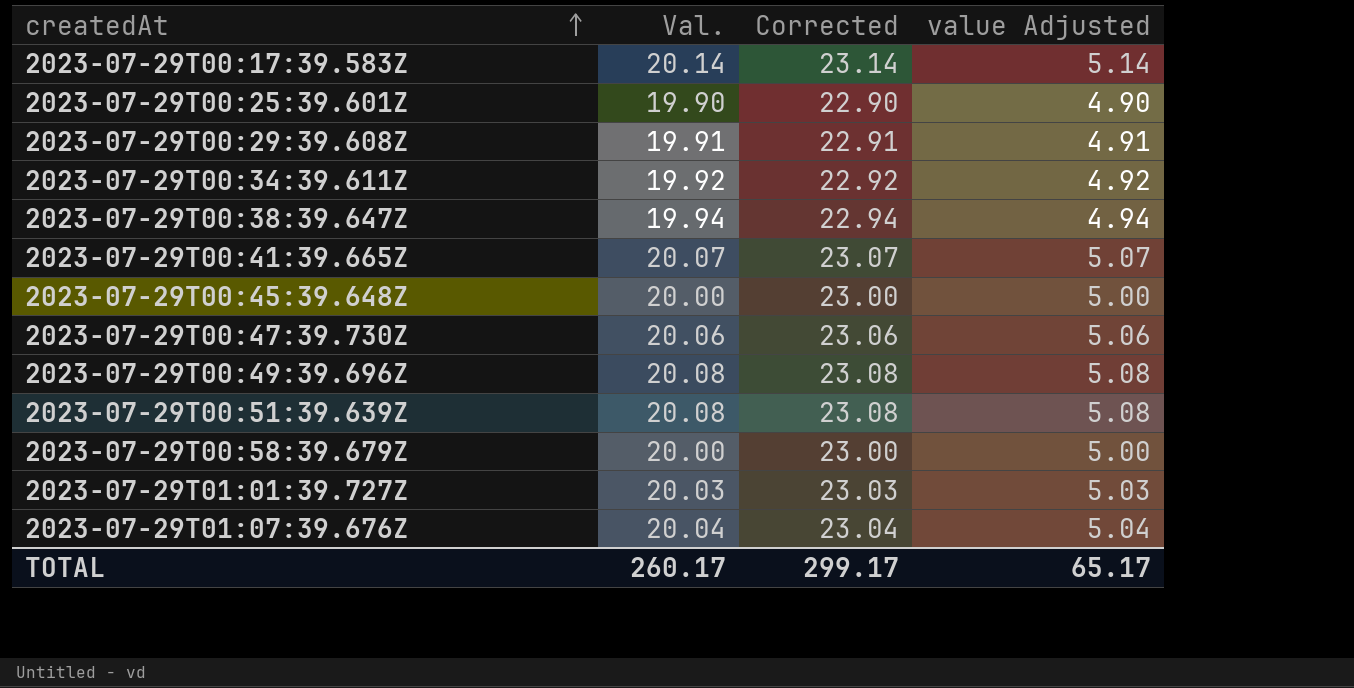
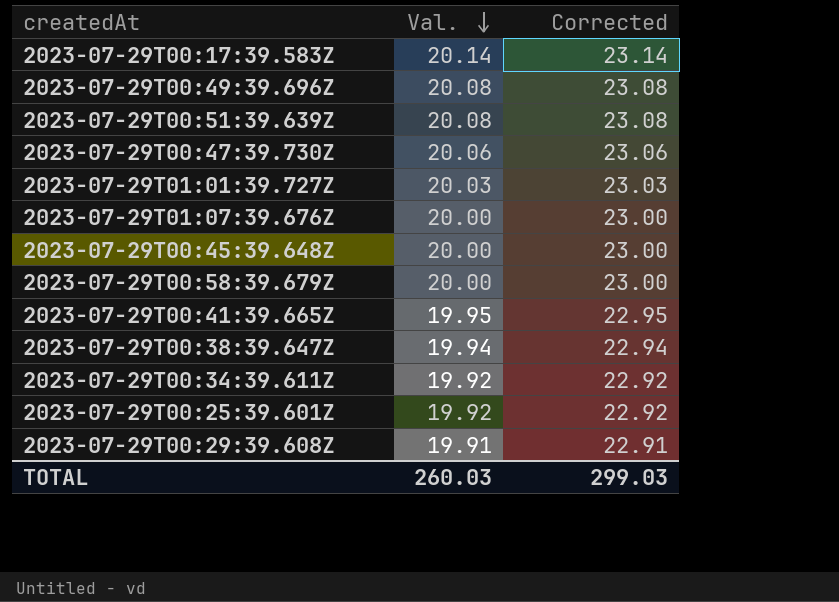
row order: createdAt ascending -> Val. descending
column value Adjusted | formula: [Val.] - 15 -> none
2023-07-29T01:07:39.676Z | Val.: 20.04 -> 20.00
2023-07-29T01:07:39.676Z | Corrected: 23.04 -> 23.00
2023-07-29T00:41:39.665Z | Val.: 20.07 -> 19.95
2023-07-29T00:41:39.665Z | Corrected: 23.07 -> 22.95
2023-07-29T00:25:39.601Z | Val.: 19.90 -> 19.92
2023-07-29T00:25:39.601Z | Corrected: 22.90 -> 22.92
TOTAL | Val.: 260.17 -> 260.03
TOTAL | Corrected: 299.17 -> 299.03

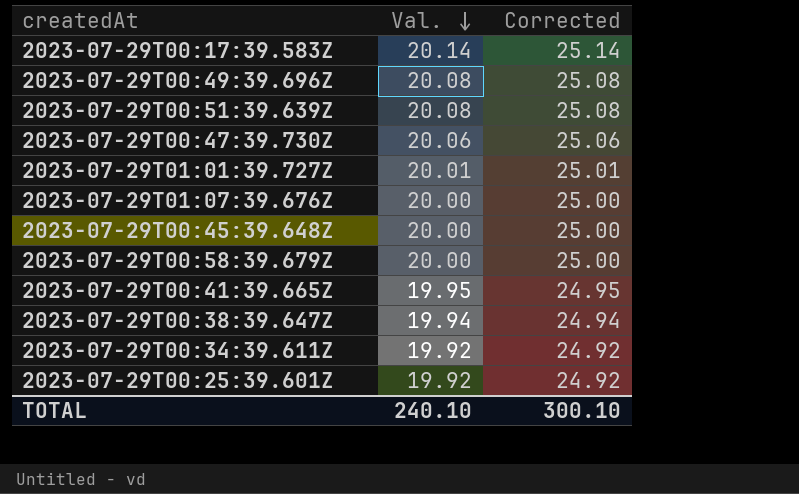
column Corrected | formula: [Val.] + 3 -> [Val.] + 5
row 2023-07-29T00:29:39.608Z: 19.91 | 22.91 -> none
2023-07-29T01:01:39.727Z | Val.: 20.03 -> 20.01
TOTAL | Val.: 260.03 -> 240.10
TOTAL | Corrected: 299.03 -> 300.10

